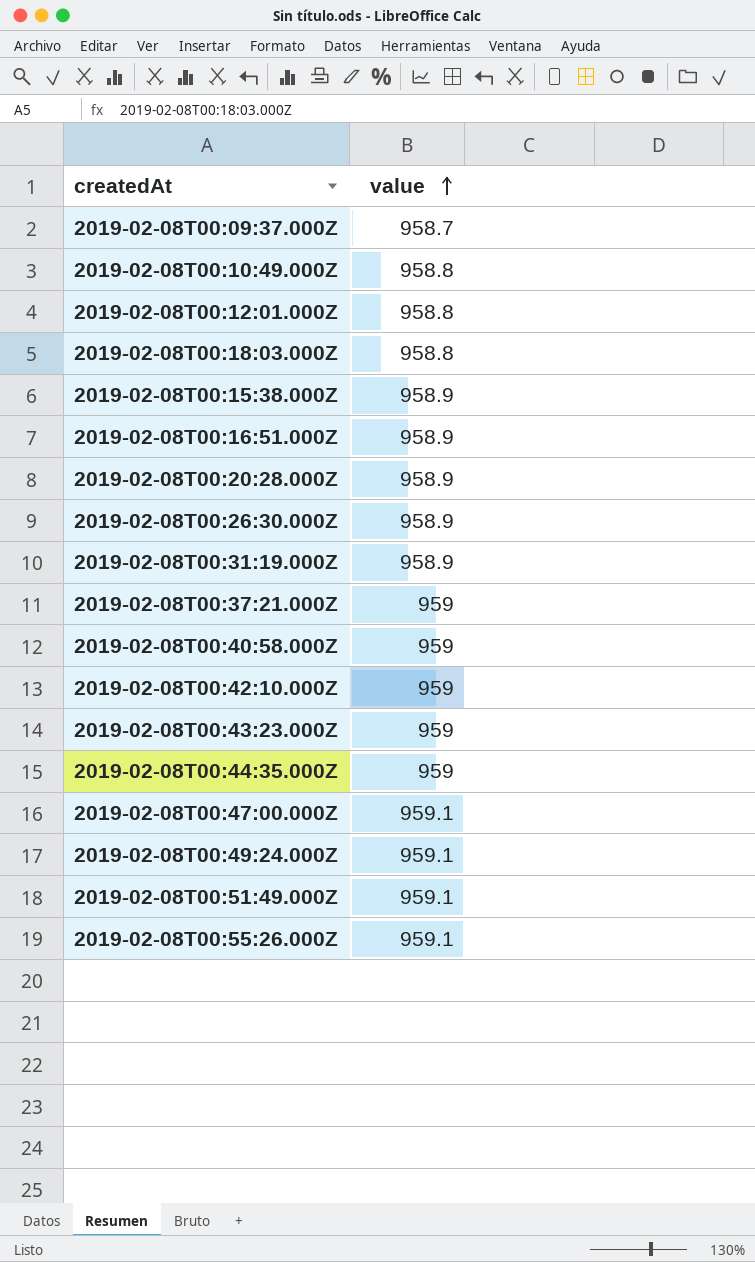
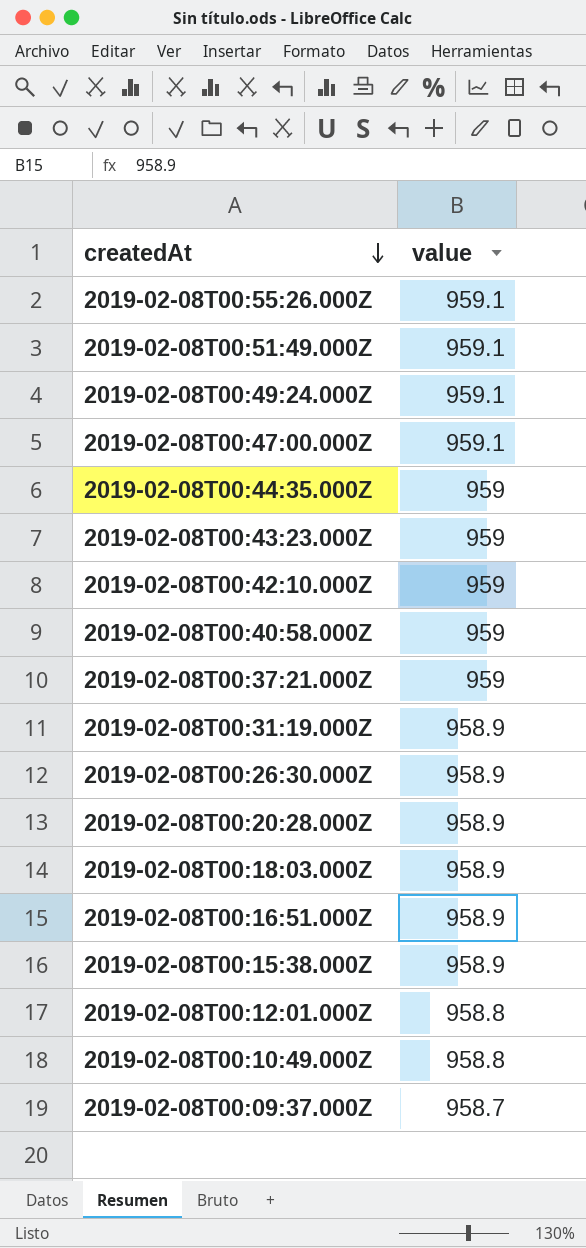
row order: value ascending -> createdAt descending
2019-02-08T00:18:03.000Z | value: 958.8 -> 958.9

